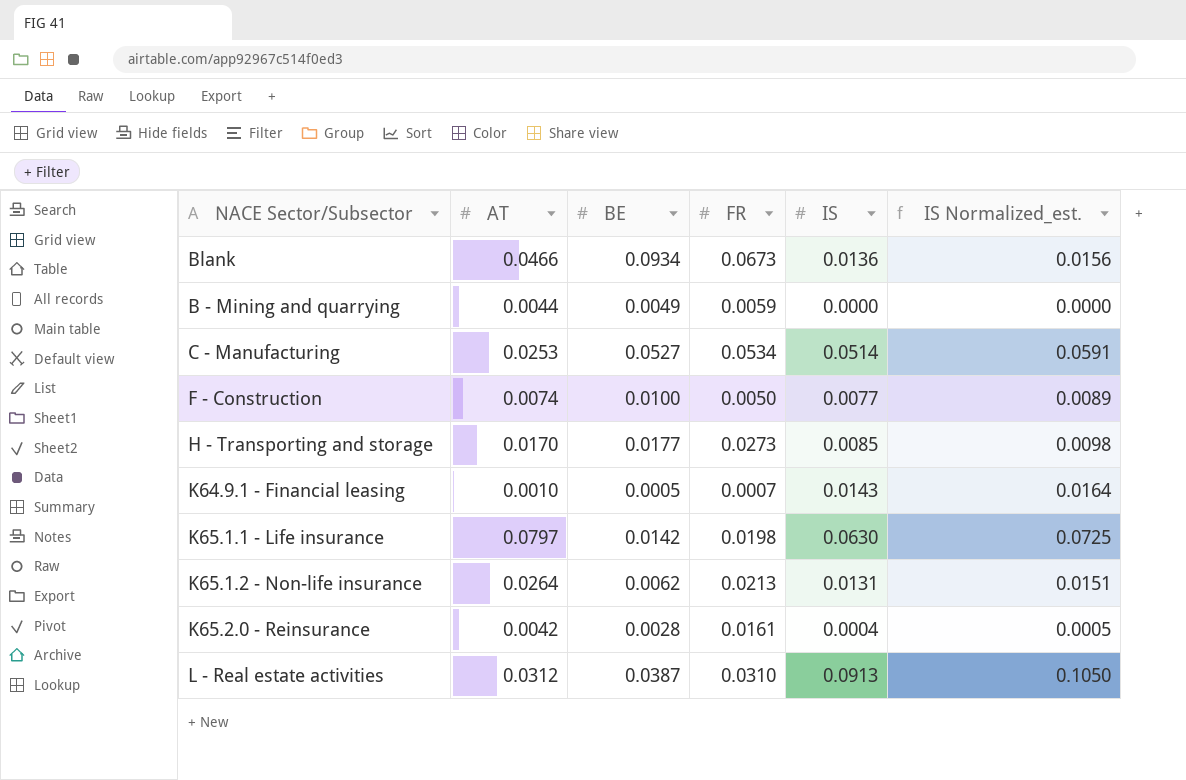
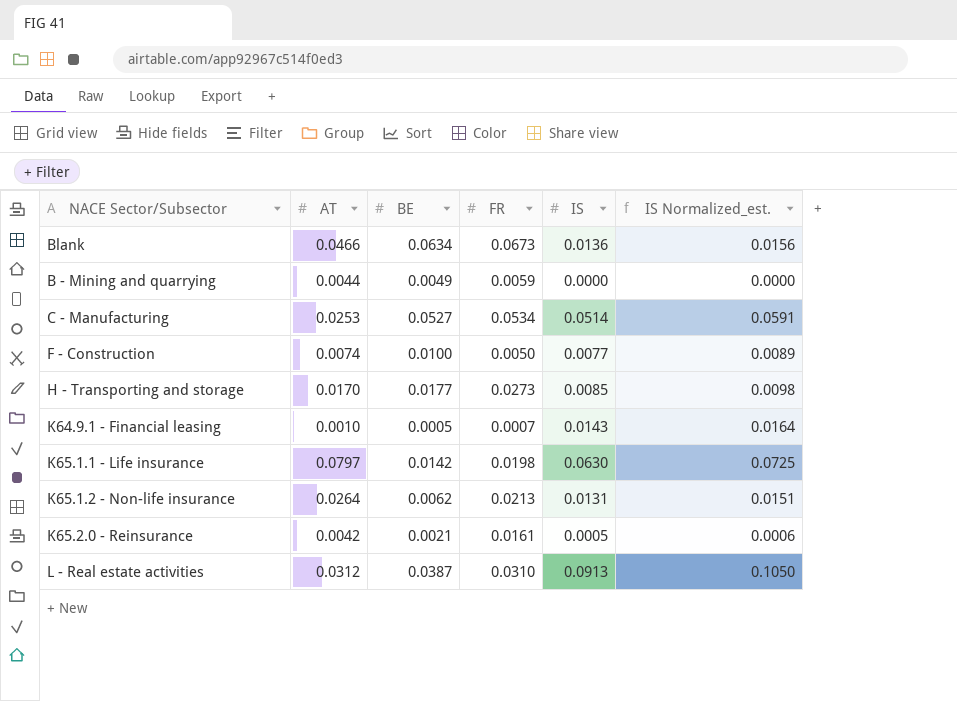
Blank | BE: 0.0934 -> 0.0634
K65.2.0 - Reinsurance | BE: 0.0028 -> 0.0021
K65.2.0 - Reinsurance | IS: 0.0004 -> 0.0005
K65.2.0 - Reinsurance | IS Normalized_est.: 0.0005 -> 0.0006

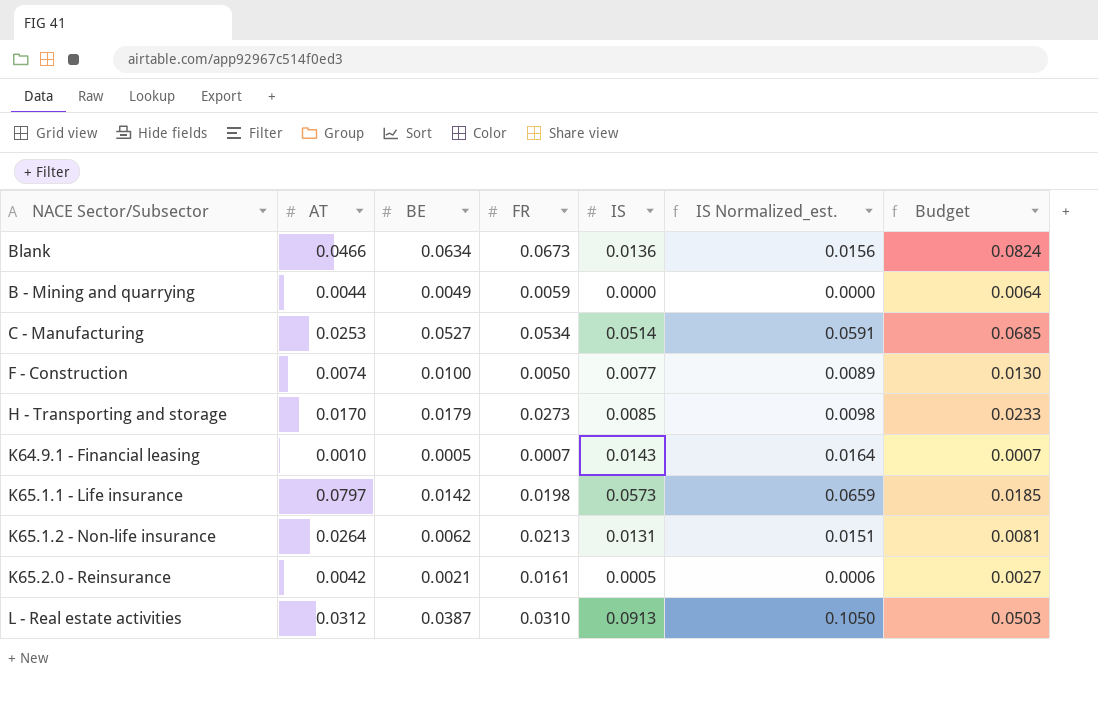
column Budget | formula: none -> [BE] * 1.3
H - Transporting and storage | BE: 0.0177 -> 0.0179
K65.1.1 - Life insurance | IS: 0.0630 -> 0.0573
K65.1.1 - Life insurance | IS Normalized_est.: 0.0725 -> 0.0659

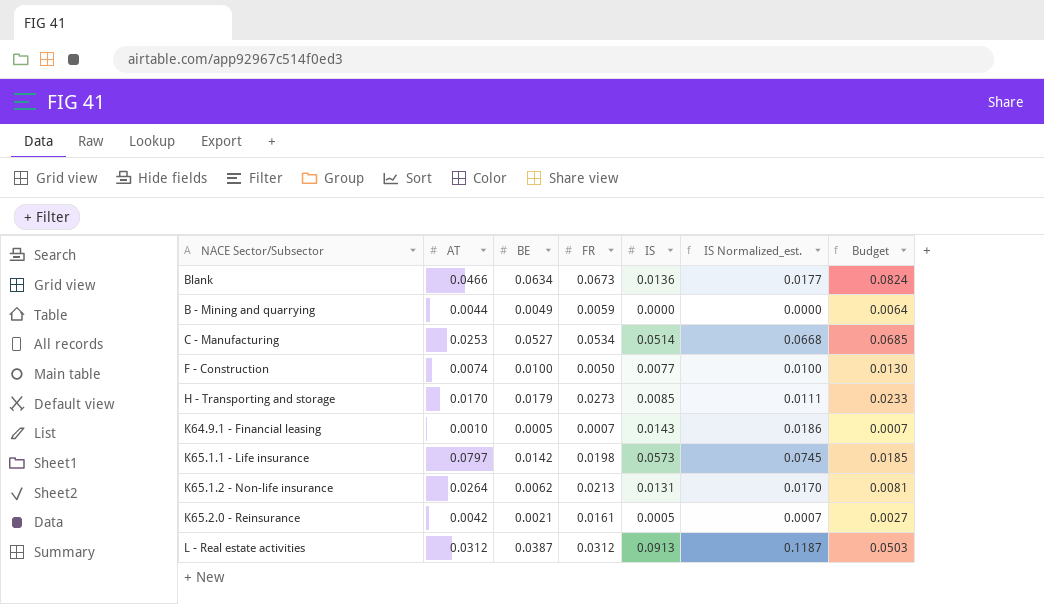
column IS Normalized_est. | formula: [IS] * 1.15 -> [IS] * 1.3
L - Real estate activities | FR: 0.0310 -> 0.0312

